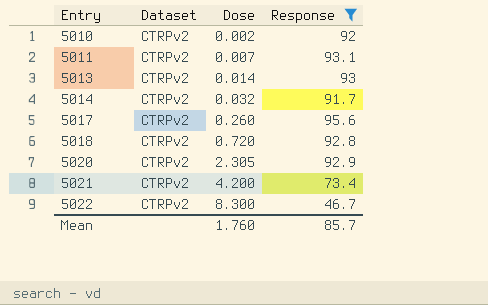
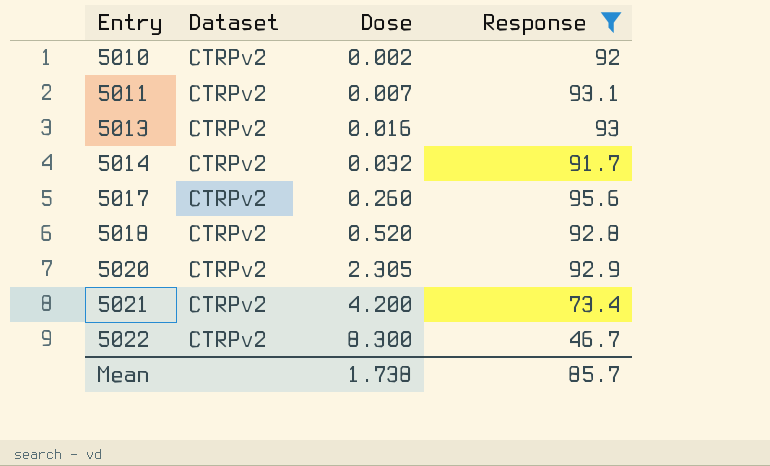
5013 | Dose: 0.014 -> 0.016
5018 | Dose: 0.720 -> 0.520
Mean | Dose: 1.760 -> 1.738

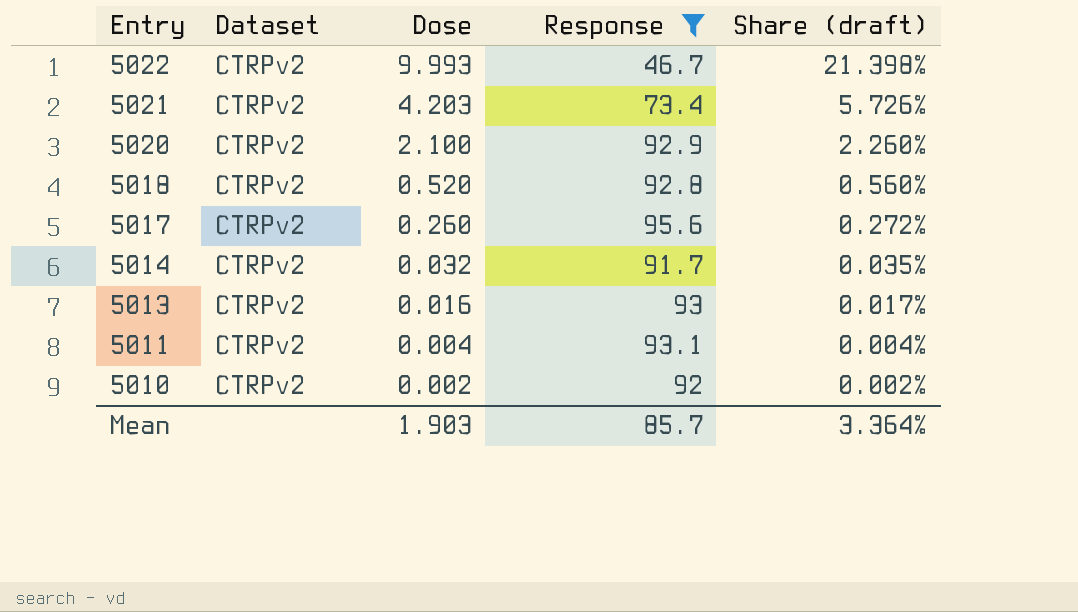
row order: Entry ascending -> Entry descending
column Share (draft) | formula: none -> [Dose] / [Response]
5022 | Dose: 8.300 -> 9.993
5021 | Dose: 4.200 -> 4.203
5020 | Dose: 2.305 -> 2.100
5011 | Dose: 0.007 -> 0.004
Mean | Dose: 1.738 -> 1.903

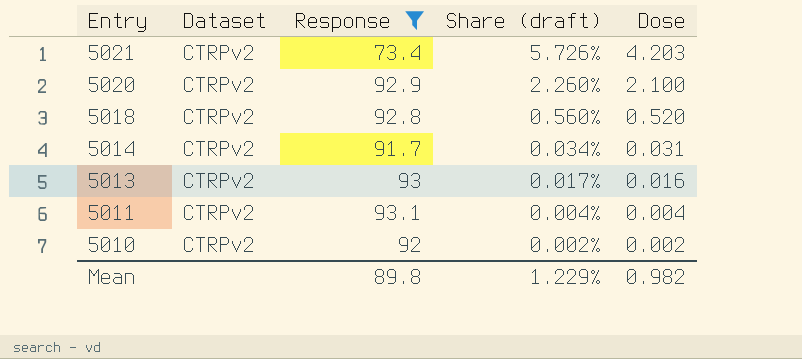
column Dose | position: 3 -> 5
row 5022: CTRPv2 | 9.993 | 46.7 | 21.398% -> none
row 5017: CTRPv2 | 0.260 | 95.6 | 0.272% -> none
5014 | Share (draft): 0.035% -> 0.034%
5014 | Dose: 0.032 -> 0.031
Mean | Response: 85.7 -> 89.8
Mean | Share (draft): 3.364% -> 1.229%
Mean | Dose: 1.903 -> 0.982

